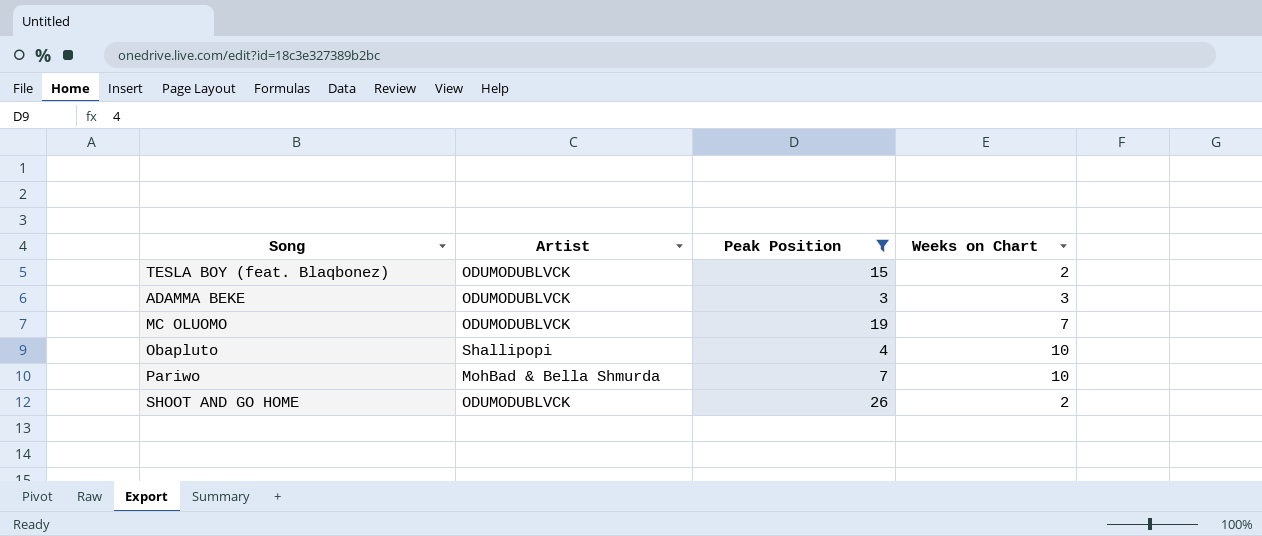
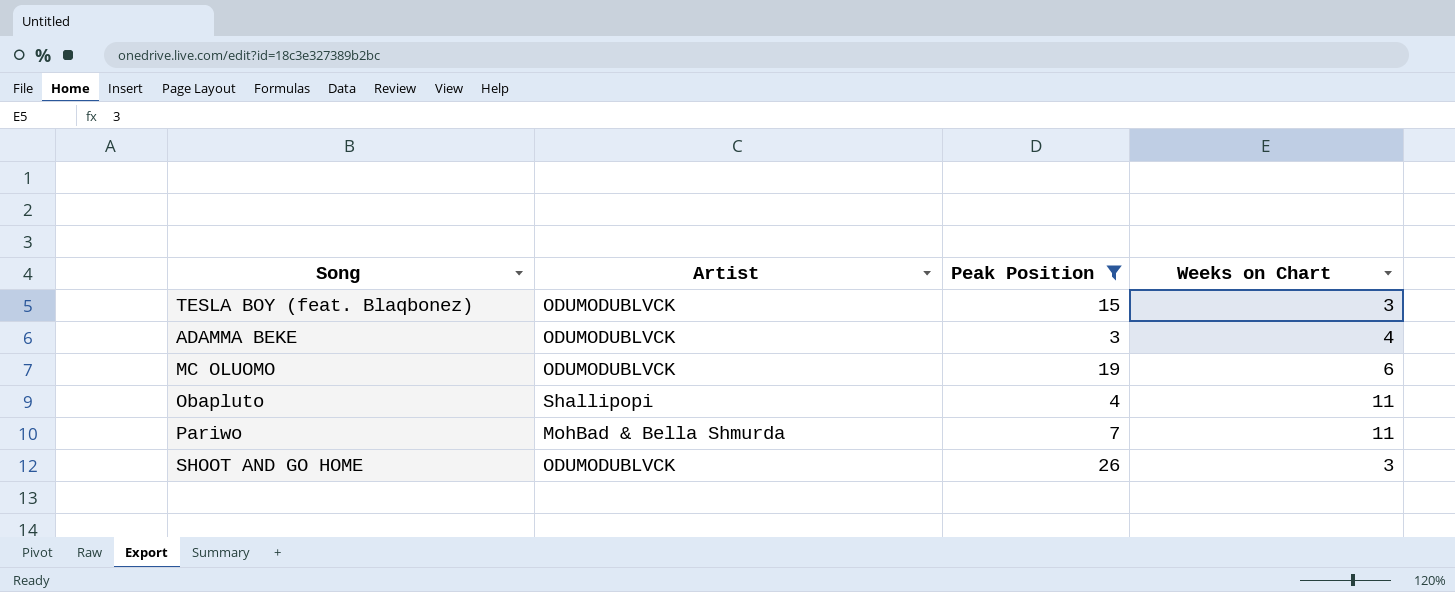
TESLA BOY (feat. Blaqbonez) | Weeks on Chart: 2 -> 3
ADAMMA BEKE | Weeks on Chart: 3 -> 4
MC OLUOMO | Weeks on Chart: 7 -> 6
Obapluto | Weeks on Chart: 10 -> 11
Pariwo | Weeks on Chart: 10 -> 11
SHOOT AND GO HOME | Weeks on Chart: 2 -> 3

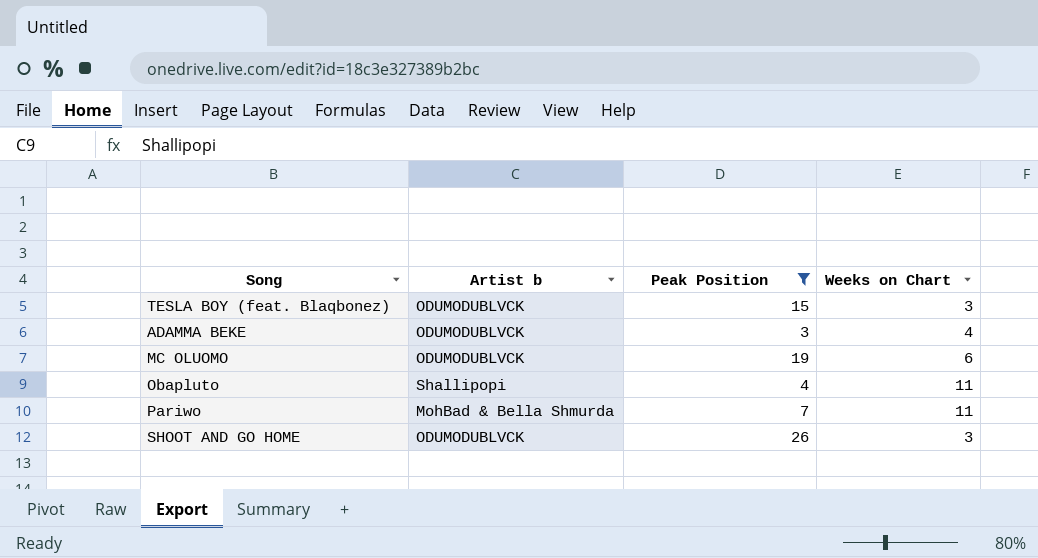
column name: Artist -> Artist b

